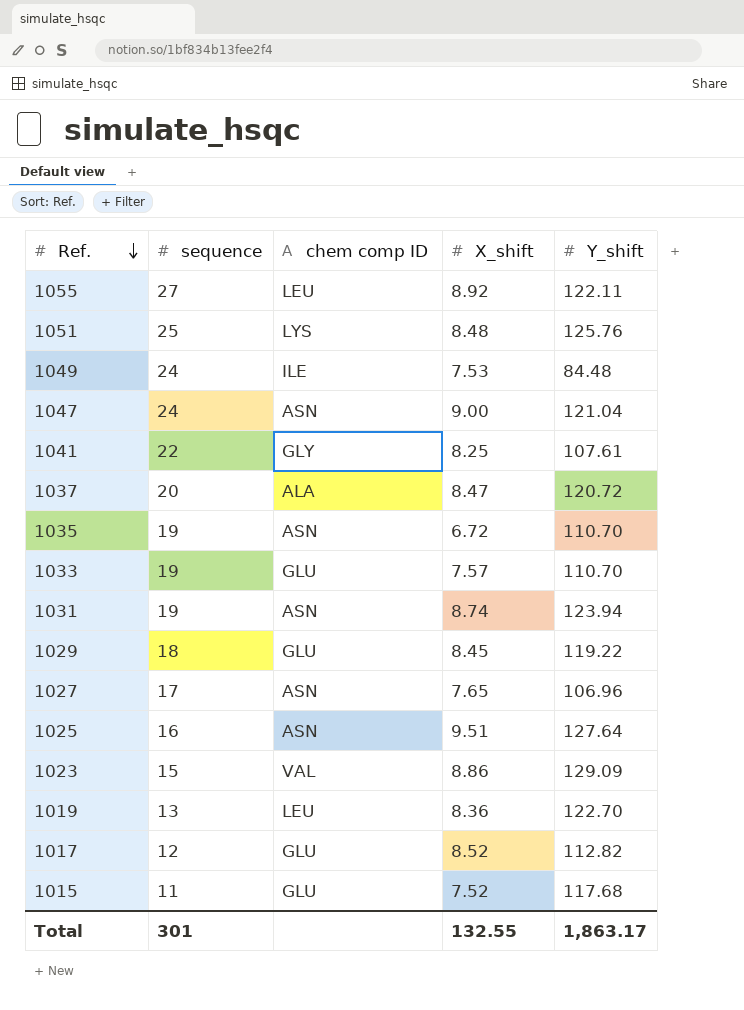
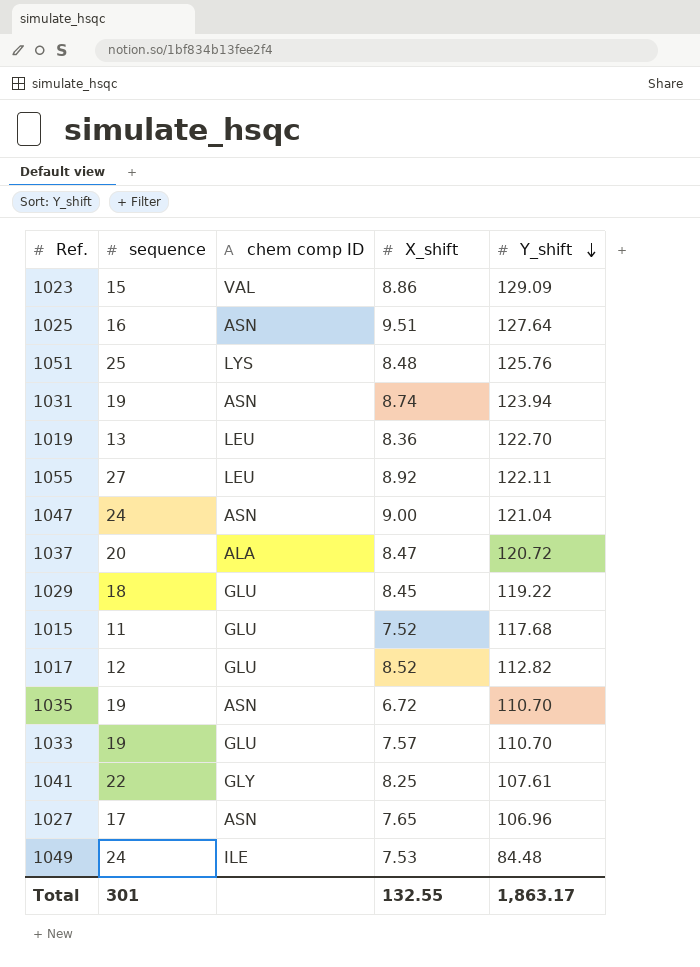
row order: Ref. descending -> Y_shift descending

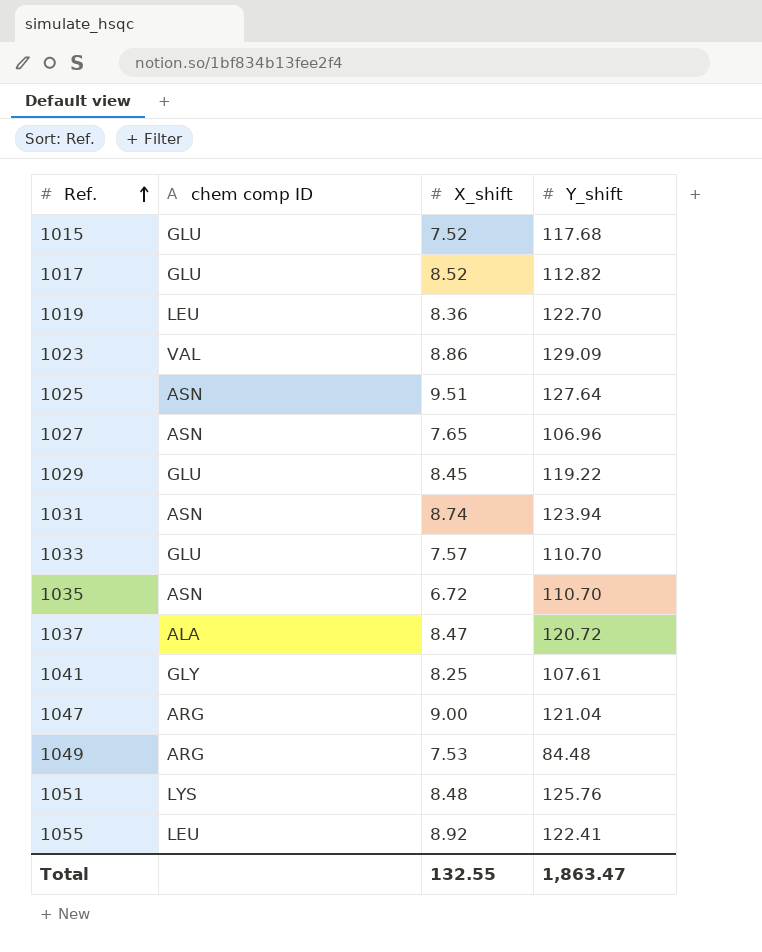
row order: Y_shift descending -> Ref. ascending
column sequence | position: 2 -> none
1047 | chem comp ID: ASN -> ARG
1049 | chem comp ID: ILE -> ARG
1055 | Y_shift: 122.11 -> 122.41
Total | Y_shift: 1,863.17 -> 1,863.47

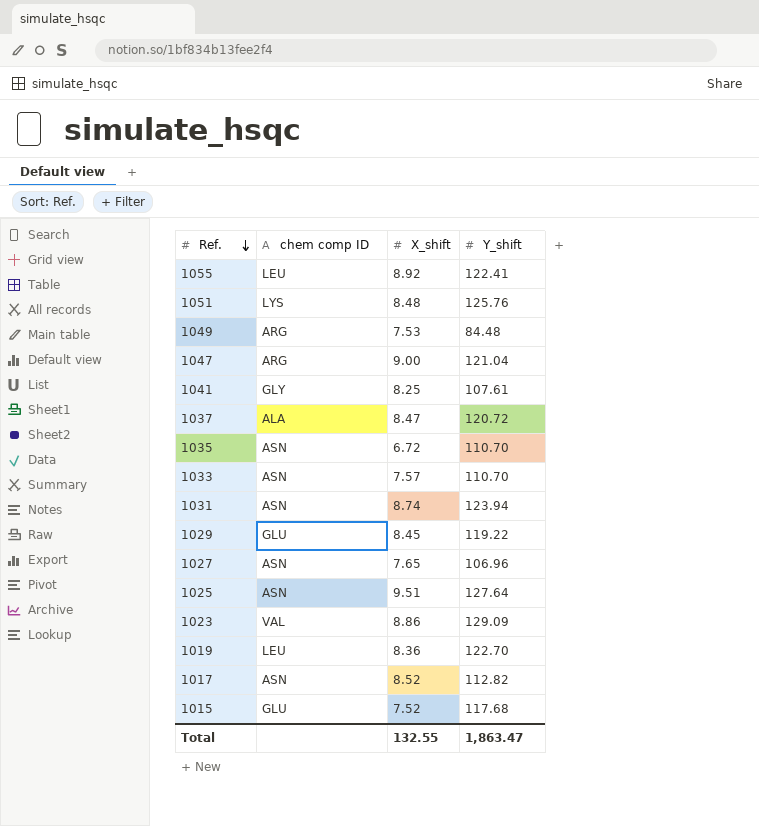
row order: Ref. ascending -> Ref. descending
1033 | chem comp ID: GLU -> ASN
1017 | chem comp ID: GLU -> ASN

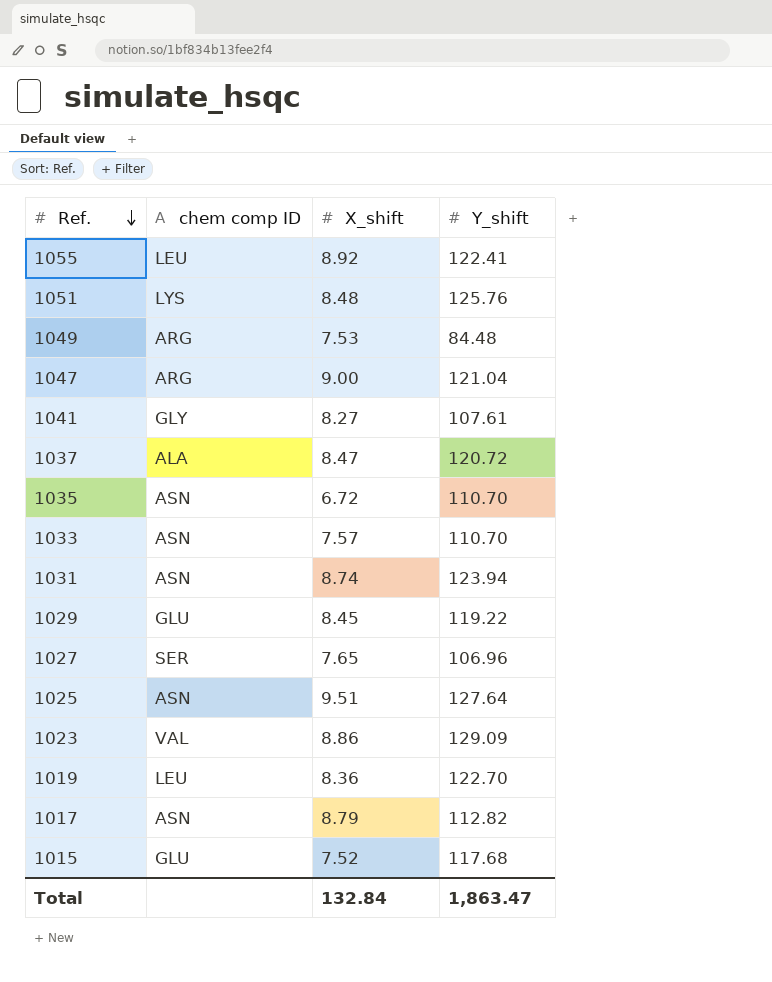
1041 | X_shift: 8.25 -> 8.27
1027 | chem comp ID: ASN -> SER
1017 | X_shift: 8.52 -> 8.79
Total | X_shift: 132.55 -> 132.84

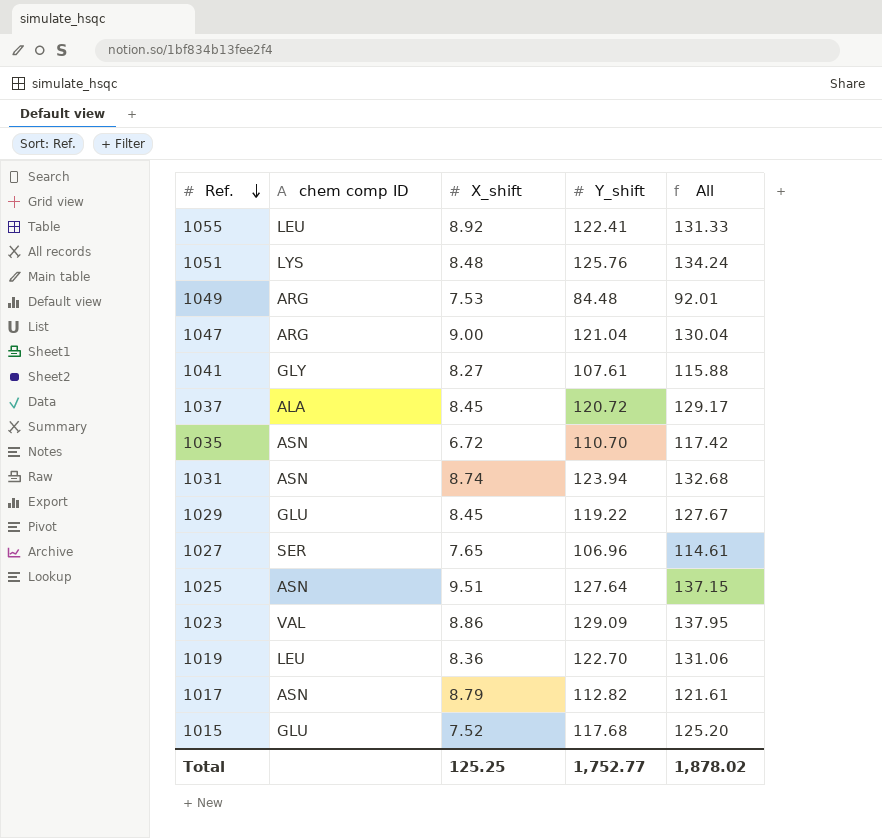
column All | formula: none -> [X_shift] + [Y_shift]
row 1033: ASN | 7.57 | 110.70 -> none
1037 | X_shift: 8.47 -> 8.45
Total | X_shift: 132.84 -> 125.25
Total | Y_shift: 1,863.47 -> 1,752.77

